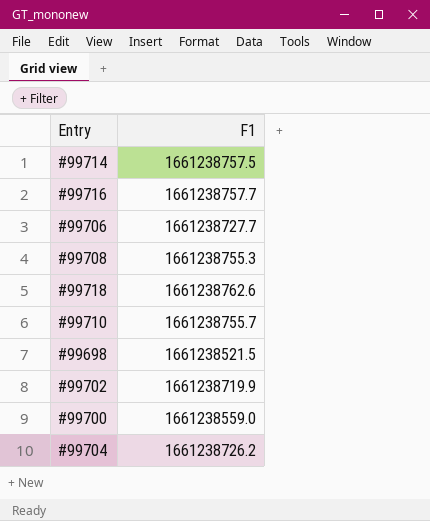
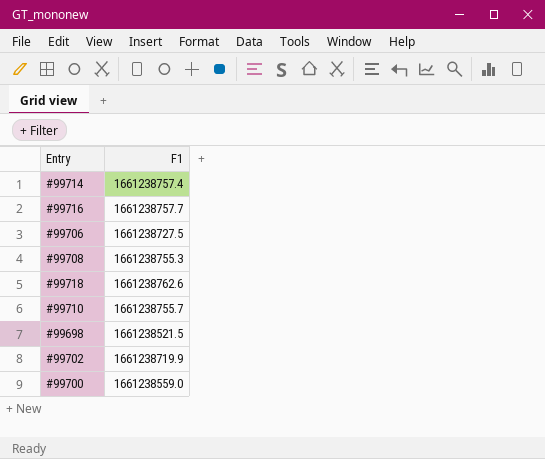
row #99704: 1661238726.2 -> none
#99714 | F1: 1661238757.5 -> 1661238757.4
#99706 | F1: 1661238727.7 -> 1661238727.5

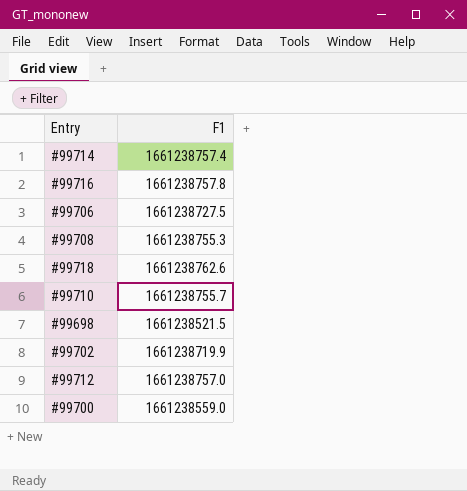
#99716 | F1: 1661238757.7 -> 1661238757.8
row #99712: none -> 1661238757.0

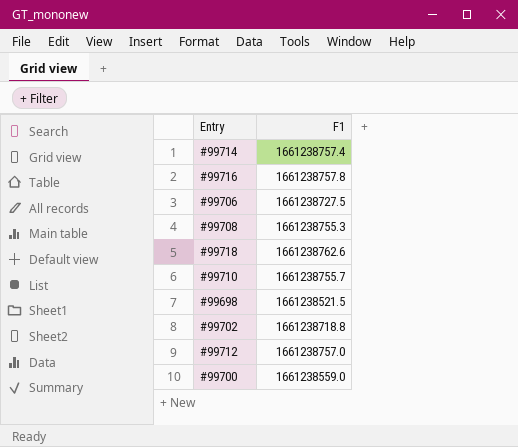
#99702 | F1: 1661238719.9 -> 1661238718.8

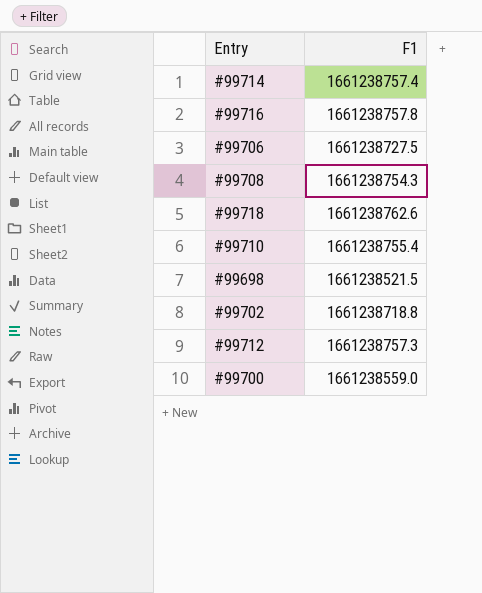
#99708 | F1: 1661238755.3 -> 1661238754.3
#99710 | F1: 1661238755.7 -> 1661238755.4
#99712 | F1: 1661238757.0 -> 1661238757.3

